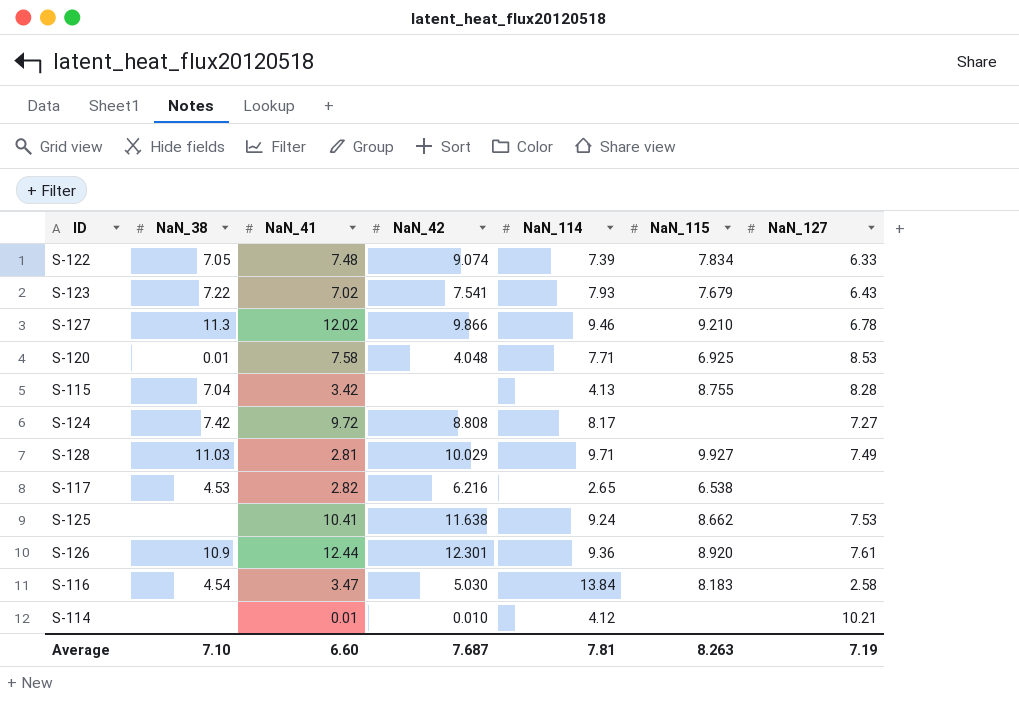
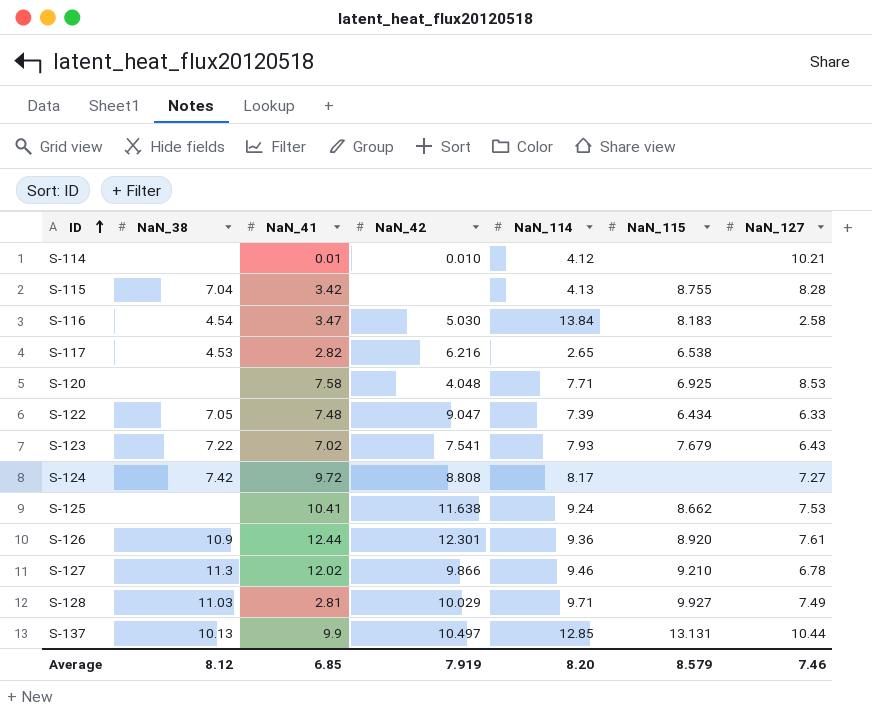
row order: none -> ID ascending
S-120 | NaN_38: 0.01 -> none
S-122 | NaN_42: 9.074 -> 9.047
S-122 | NaN_115: 7.834 -> 6.434
row S-137: none -> 10.13 | 9.9 | 10.497 | 12.85 | 13.131 | 10.44
Average | NaN_38: 7.10 -> 8.12
Average | NaN_41: 6.60 -> 6.85
Average | NaN_42: 7.687 -> 7.919
Average | NaN_114: 7.81 -> 8.20
Average | NaN_115: 8.263 -> 8.579
Average | NaN_127: 7.19 -> 7.46

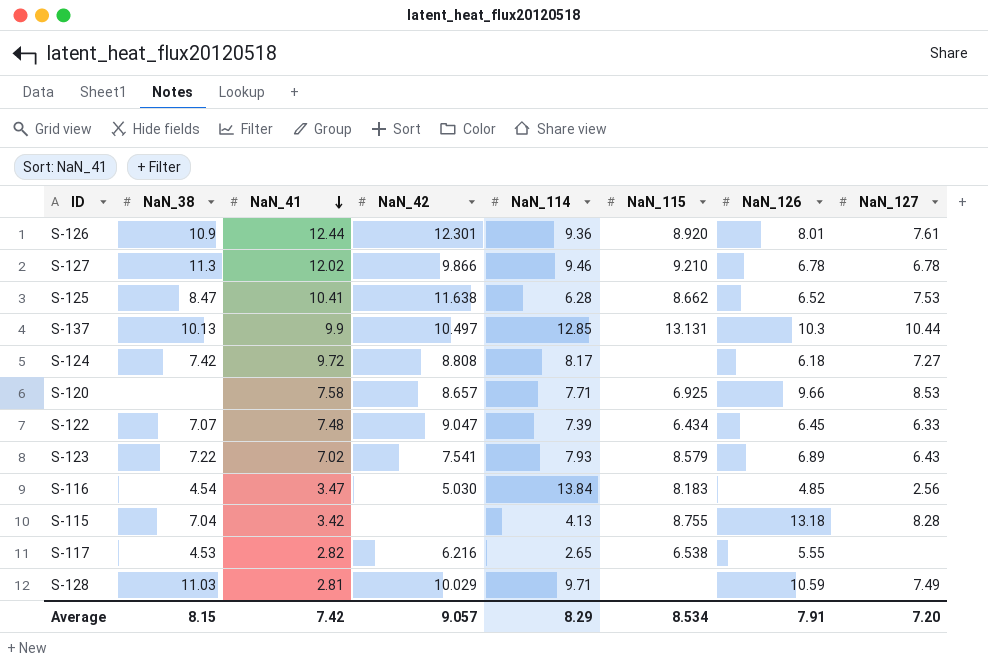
row order: ID ascending -> NaN_41 descending
column NaN_126 | position: none -> 7
row S-114: none | 0.01 | 0.010 | 4.12 | none | 10.21 -> none
S-125 | NaN_38: none -> 8.47
S-125 | NaN_114: 9.24 -> 6.28
S-120 | NaN_42: 4.048 -> 8.657
S-122 | NaN_38: 7.05 -> 7.07
S-123 | NaN_115: 7.679 -> 8.579
S-116 | NaN_127: 2.58 -> 2.56
S-128 | NaN_115: 9.927 -> none
Average | NaN_38: 8.12 -> 8.15
Average | NaN_41: 6.85 -> 7.42
Average | NaN_42: 7.919 -> 9.057
Average | NaN_114: 8.20 -> 8.29
Average | NaN_115: 8.579 -> 8.534
Average | NaN_127: 7.46 -> 7.20

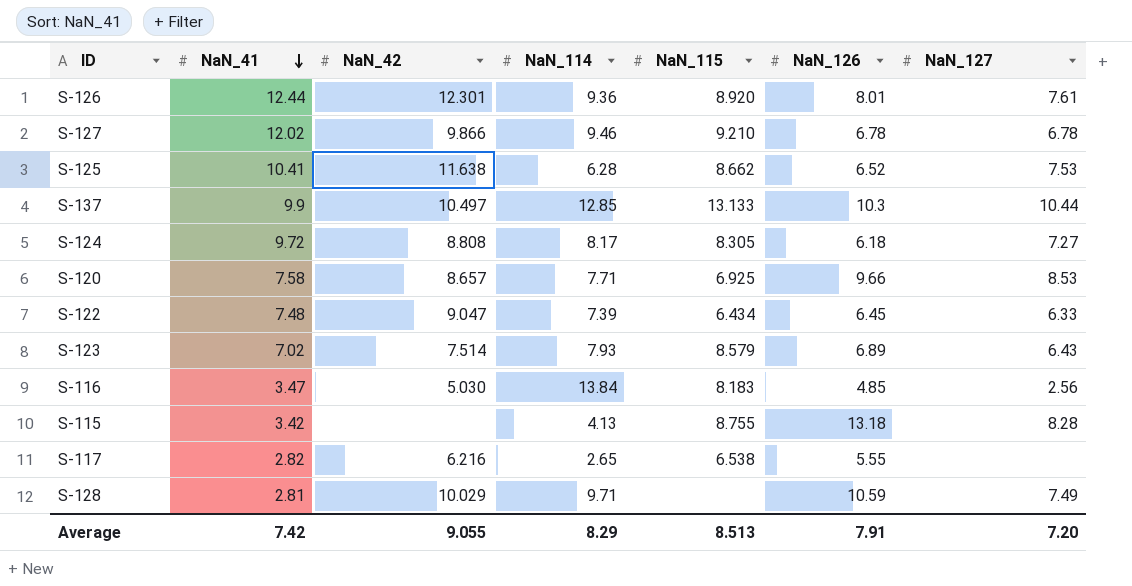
column NaN_38 | position: 2 -> none
S-137 | NaN_115: 13.131 -> 13.133
S-124 | NaN_115: none -> 8.305
S-123 | NaN_42: 7.541 -> 7.514
Average | NaN_42: 9.057 -> 9.055
Average | NaN_115: 8.534 -> 8.513

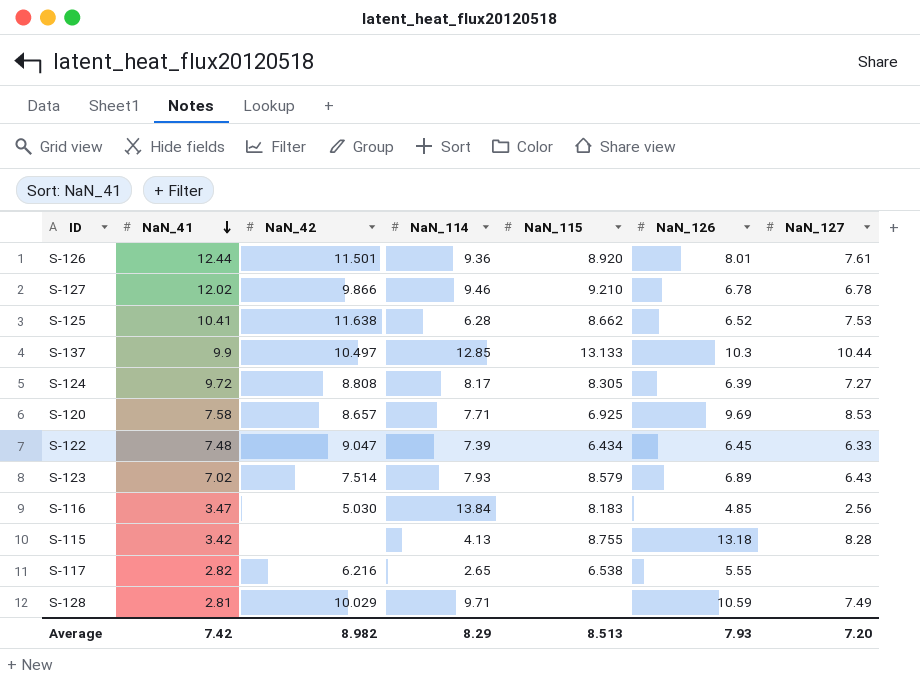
S-126 | NaN_42: 12.301 -> 11.501
S-124 | NaN_126: 6.18 -> 6.39
S-120 | NaN_126: 9.66 -> 9.69
Average | NaN_42: 9.055 -> 8.982
Average | NaN_126: 7.91 -> 7.93

